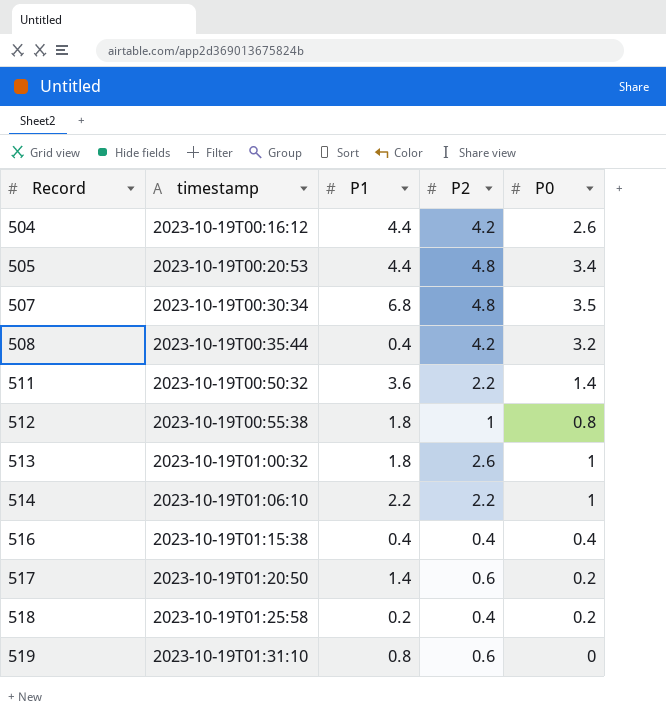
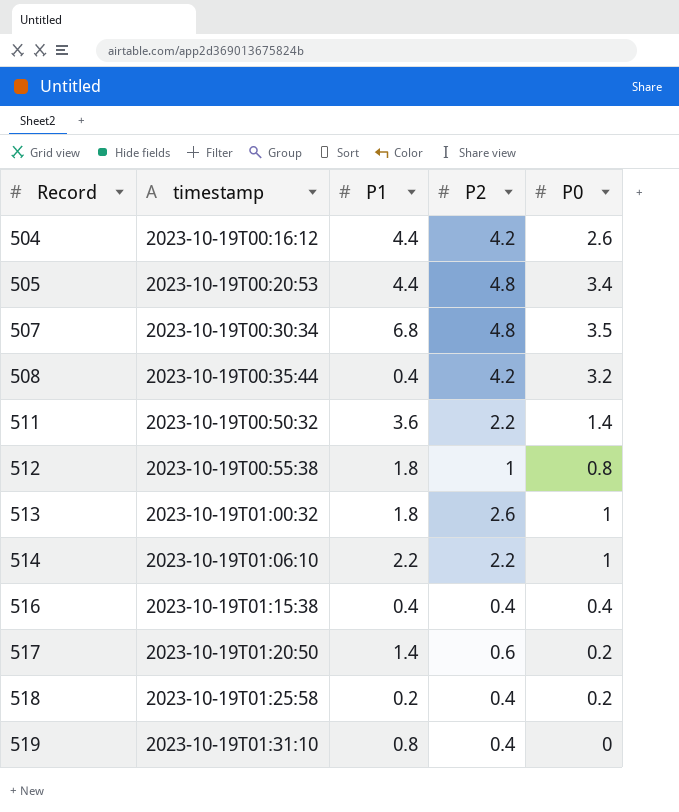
519 | P2: 0.6 -> 0.4

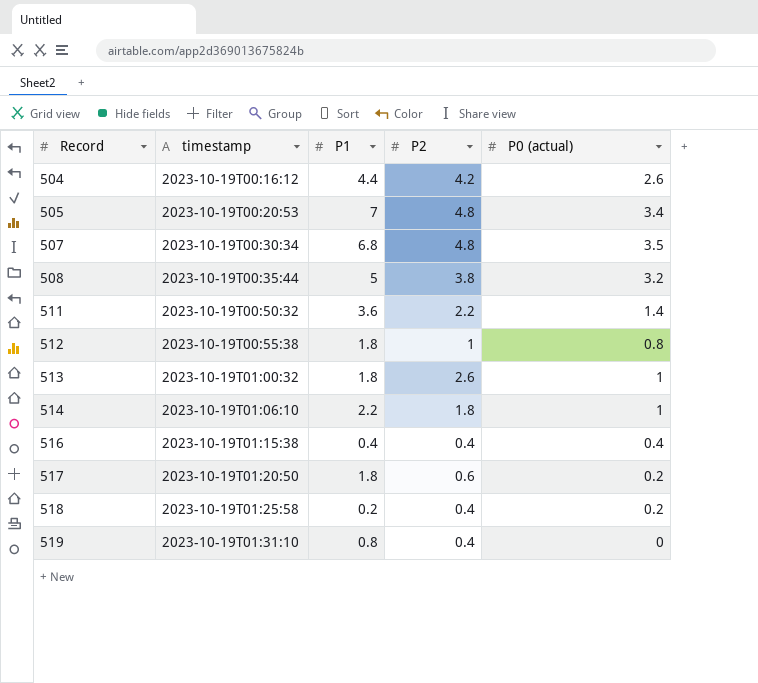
column name: P0 -> P0 (actual)
505 | P1: 4.4 -> 7
508 | P1: 0.4 -> 5
508 | P2: 4.2 -> 3.8
514 | P2: 2.2 -> 1.8
517 | P1: 1.4 -> 1.8

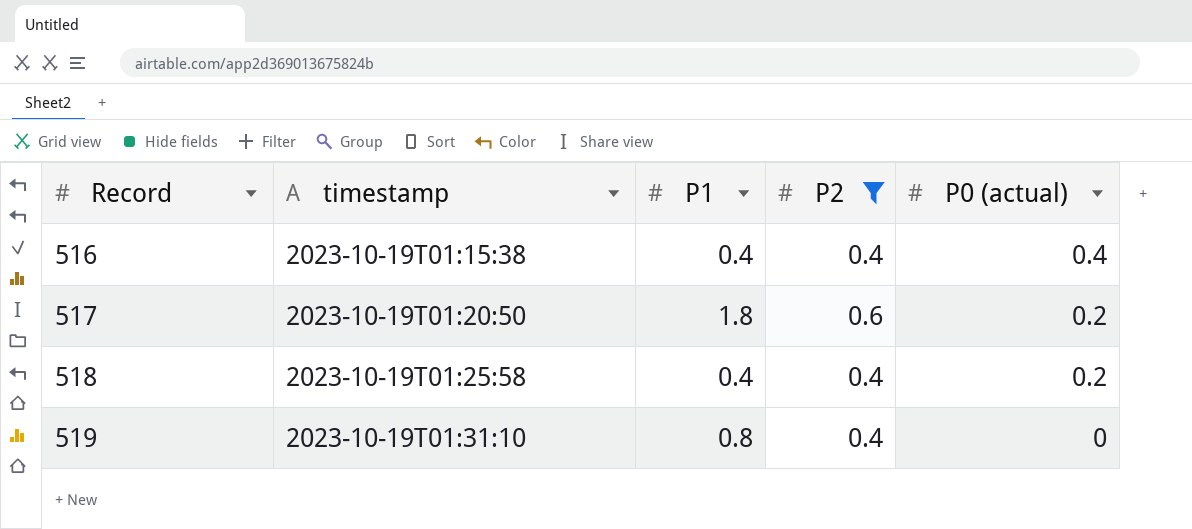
filter: none -> P2 <= 0.6
518 | P1: 0.2 -> 0.4

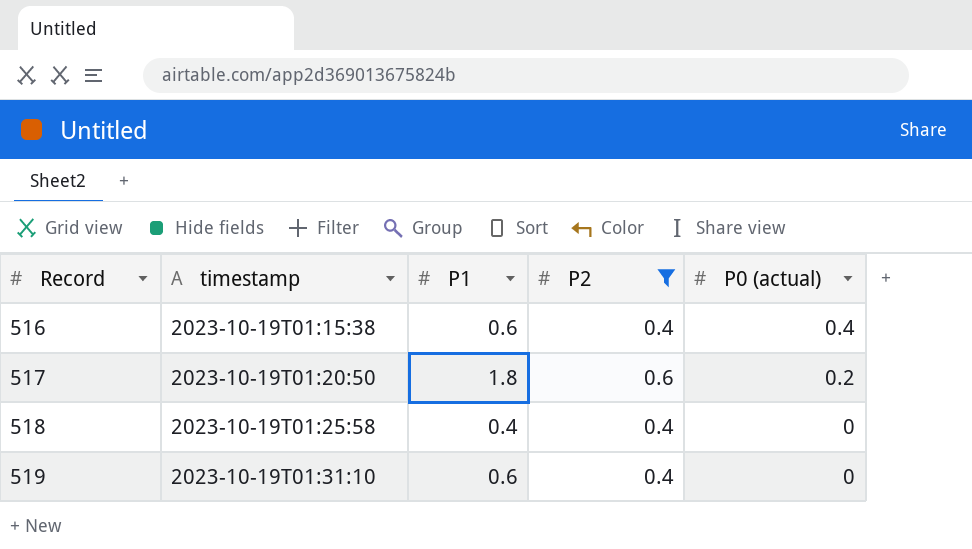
516 | P1: 0.4 -> 0.6
518 | P0 (actual): 0.2 -> 0
519 | P1: 0.8 -> 0.6

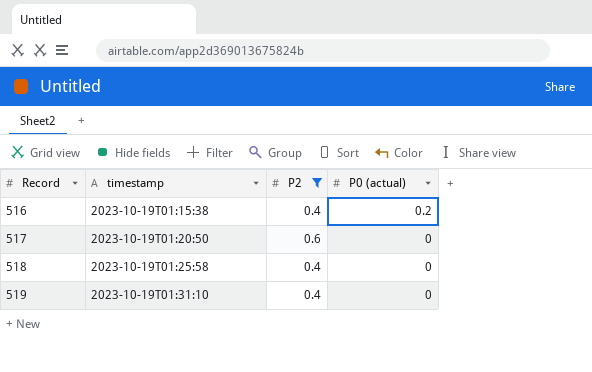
column P1 | position: 3 -> none
516 | P0 (actual): 0.4 -> 0.2
517 | P0 (actual): 0.2 -> 0

